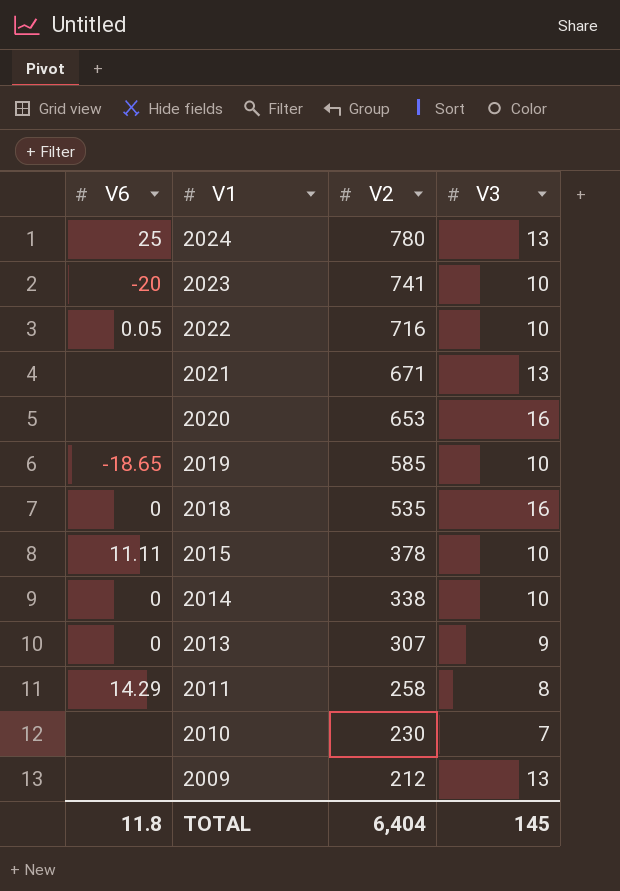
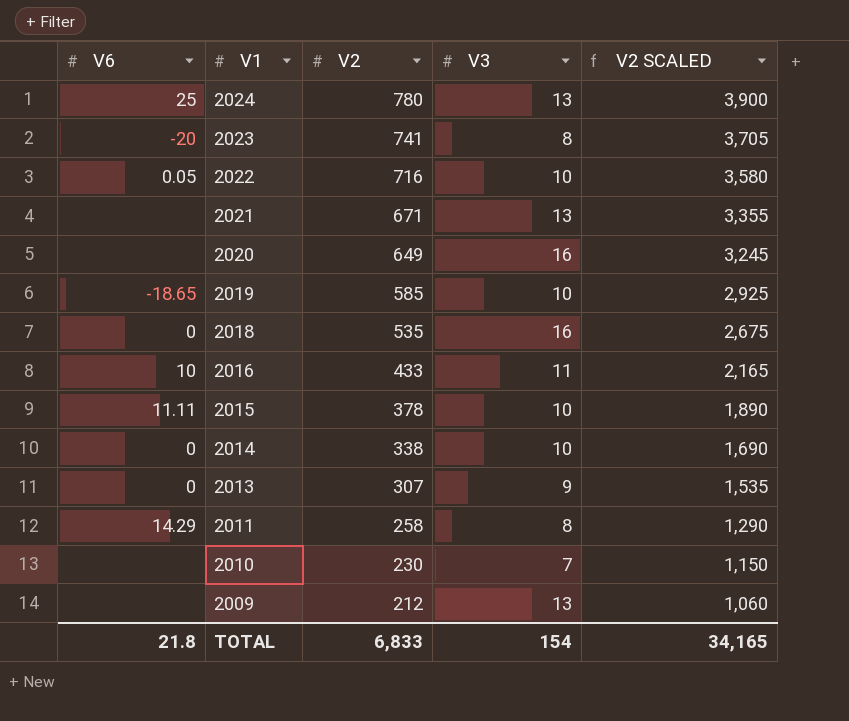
column V2 SCALED | formula: none -> [V2] * 5
2023 | V3: 10 -> 8
2020 | V2: 653 -> 649
row 2016: none -> 10 | 433 | 11 | 2,165
TOTAL | V6: 11.8 -> 21.8
TOTAL | V2: 6,404 -> 6,833
TOTAL | V3: 145 -> 154

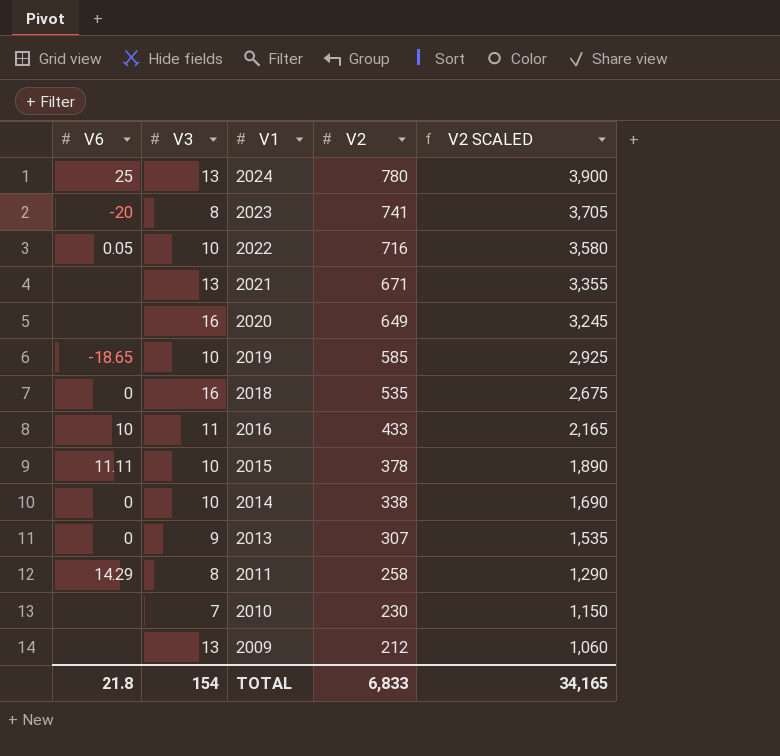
column V3 | position: 4 -> 2

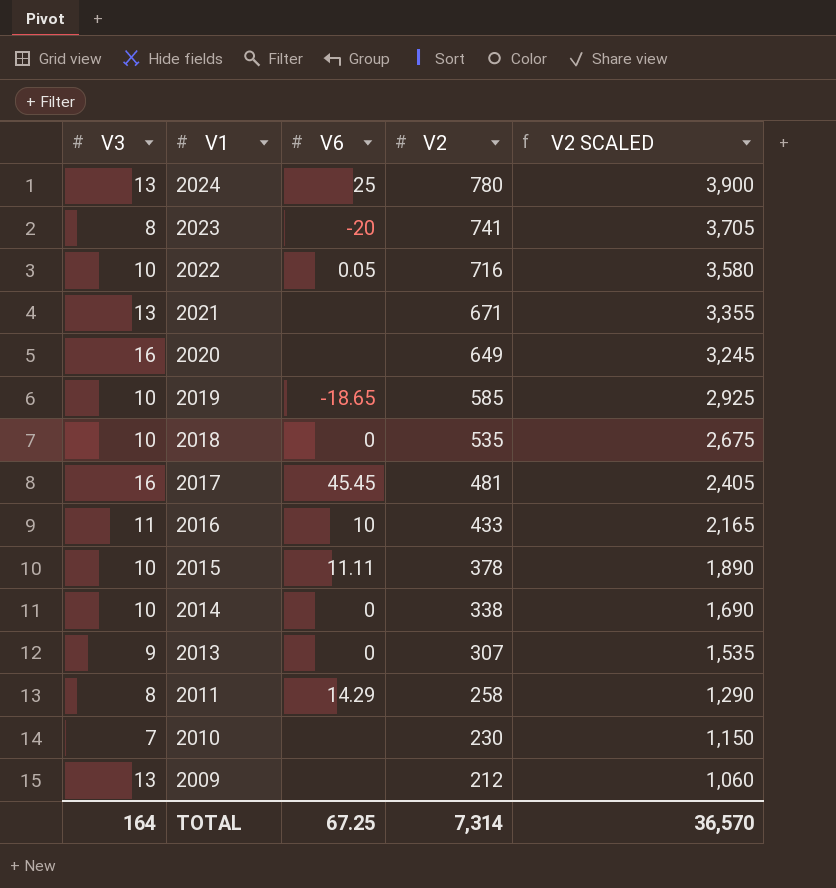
column V6 | position: 1 -> 3
2018 | V3: 16 -> 10
row 2017: none -> 16 | 45.45 | 481 | 2,405
TOTAL | V3: 154 -> 164
TOTAL | V6: 21.8 -> 67.25
TOTAL | V2: 6,833 -> 7,314
TOTAL | V2 SCALED: 34,165 -> 36,570

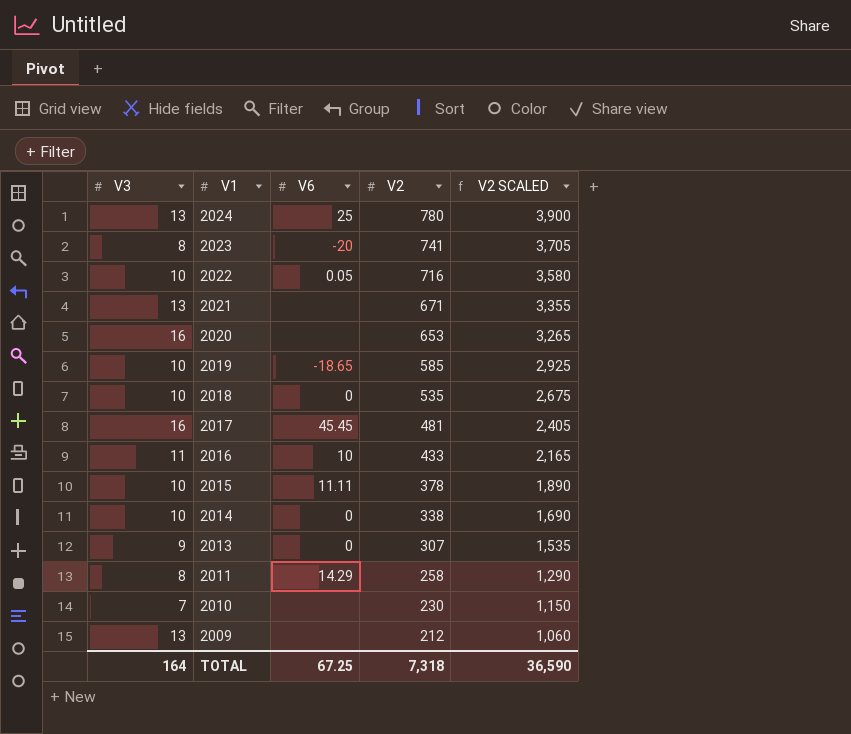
2020 | V2: 649 -> 653
2020 | V2 SCALED: 3,245 -> 3,265
TOTAL | V2: 7,314 -> 7,318
TOTAL | V2 SCALED: 36,570 -> 36,590

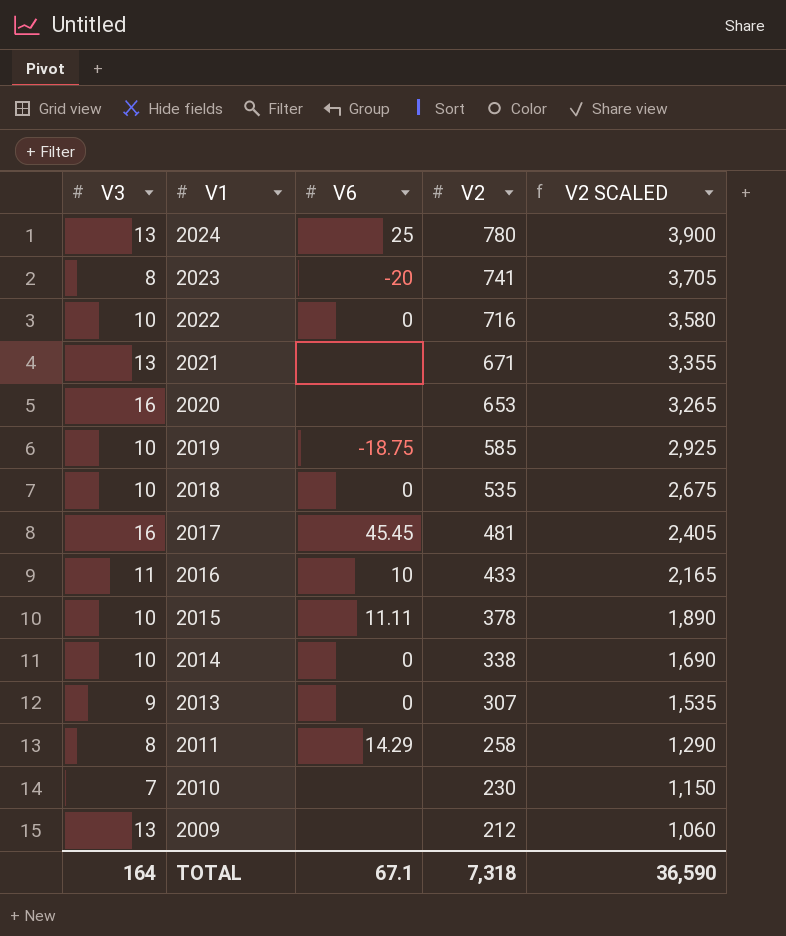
2022 | V6: 0.05 -> 0
2019 | V6: -18.65 -> -18.75
TOTAL | V6: 67.25 -> 67.1

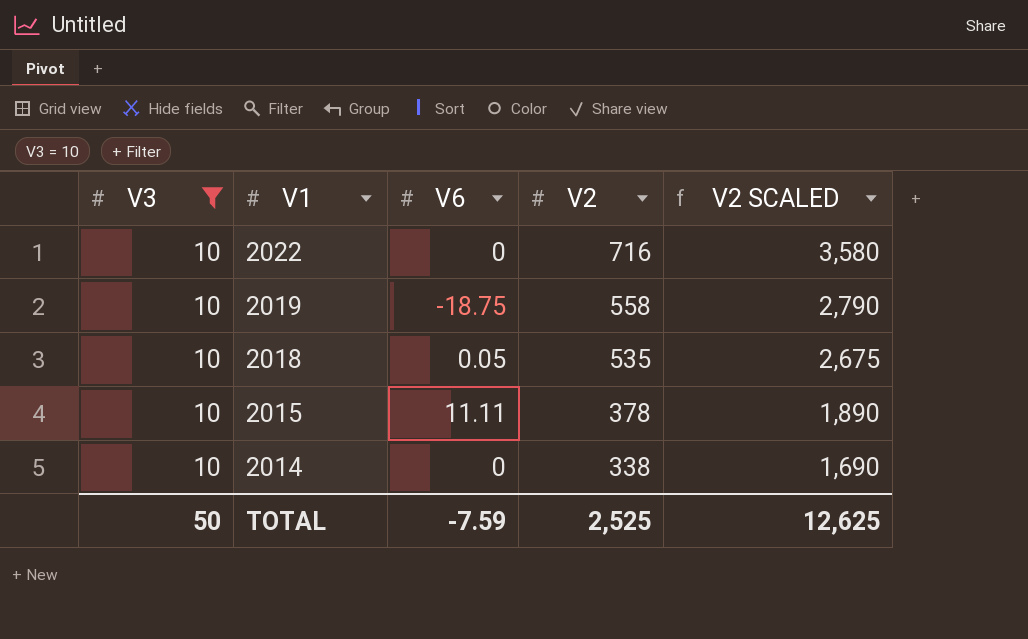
filter: none -> V3 = 10
2019 | V2: 585 -> 558
2019 | V2 SCALED: 2,925 -> 2,790
2018 | V6: 0 -> 0.05
TOTAL | V3: 164 -> 50
TOTAL | V6: 67.1 -> -7.59
TOTAL | V2: 7,318 -> 2,525
TOTAL | V2 SCALED: 36,590 -> 12,625

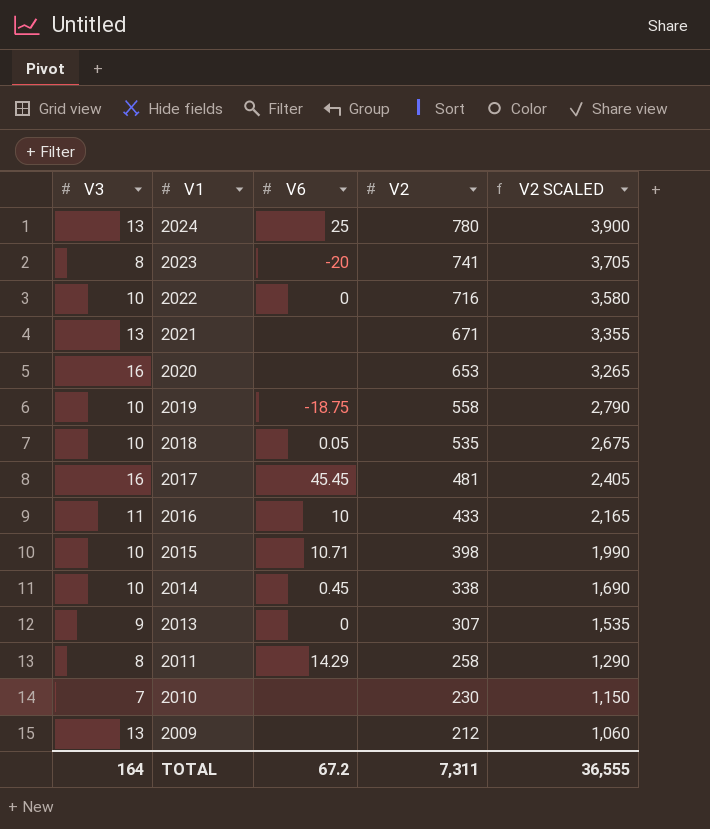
filter: V3 = 10 -> none
2015 | V6: 11.11 -> 10.71
2015 | V2: 378 -> 398
2015 | V2 SCALED: 1,890 -> 1,990
2014 | V6: 0 -> 0.45
TOTAL | V3: 50 -> 164
TOTAL | V6: -7.59 -> 67.2
TOTAL | V2: 2,525 -> 7,311
TOTAL | V2 SCALED: 12,625 -> 36,555

